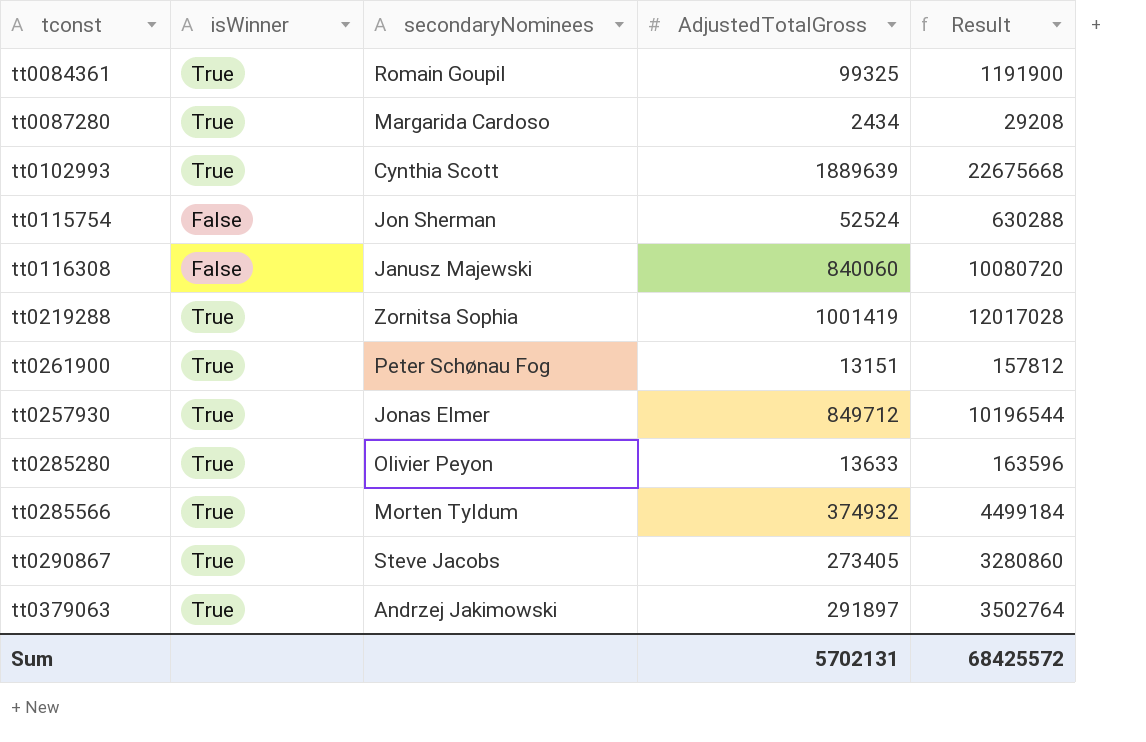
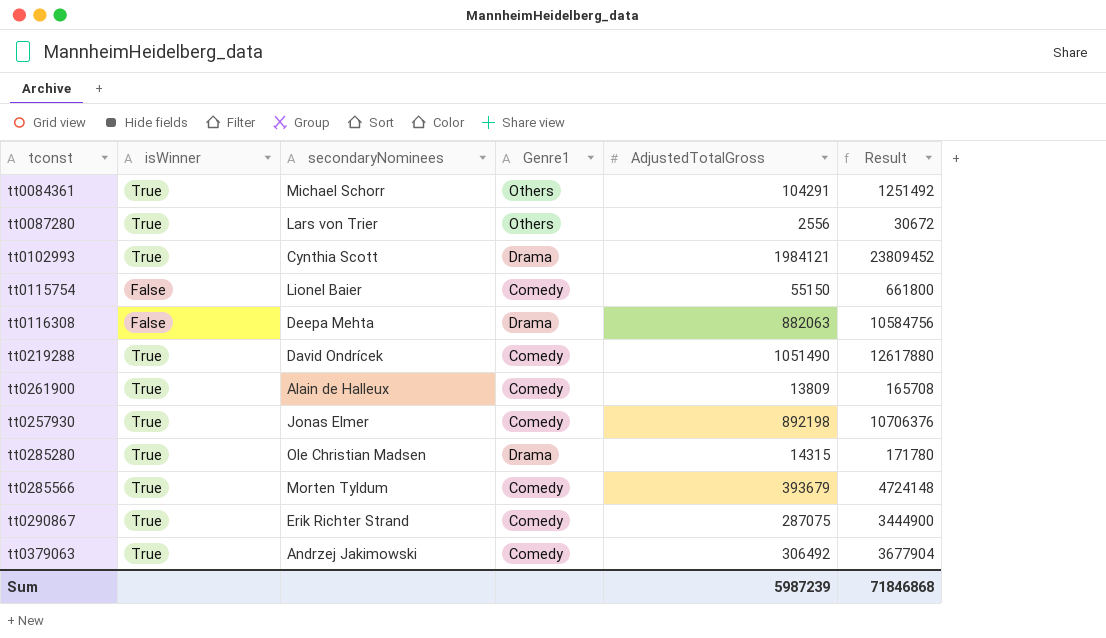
column Genre1 | position: none -> 4
tt0084361 | secondaryNominees: Romain Goupil -> Michael Schorr
tt0084361 | AdjustedTotalGross: 99325 -> 104291
tt0084361 | Result: 1191900 -> 1251492
tt0087280 | secondaryNominees: Margarida Cardoso -> Lars von Trier
tt0087280 | AdjustedTotalGross: 2434 -> 2556
tt0087280 | Result: 29208 -> 30672
tt0102993 | AdjustedTotalGross: 1889639 -> 1984121
tt0102993 | Result: 22675668 -> 23809452
tt0115754 | secondaryNominees: Jon Sherman -> Lionel Baier
tt0115754 | AdjustedTotalGross: 52524 -> 55150
tt0115754 | Result: 630288 -> 661800
tt0116308 | secondaryNominees: Janusz Majewski -> Deepa Mehta
tt0116308 | AdjustedTotalGross: 840060 -> 882063
tt0116308 | Result: 10080720 -> 10584756
tt0219288 | secondaryNominees: Zornitsa Sophia -> David Ondrícek
tt0219288 | AdjustedTotalGross: 1001419 -> 1051490
tt0219288 | Result: 12017028 -> 12617880
tt0261900 | secondaryNominees: Peter Schønau Fog -> Alain de Halleux
tt0261900 | AdjustedTotalGross: 13151 -> 13809
tt0261900 | Result: 157812 -> 165708
tt0257930 | AdjustedTotalGross: 849712 -> 892198
tt0257930 | Result: 10196544 -> 10706376
tt0285280 | secondaryNominees: Olivier Peyon -> Ole Christian Madsen
tt0285280 | AdjustedTotalGross: 13633 -> 14315
tt0285280 | Result: 163596 -> 171780
tt0285566 | AdjustedTotalGross: 374932 -> 393679
tt0285566 | Result: 4499184 -> 4724148
tt0290867 | secondaryNominees: Steve Jacobs -> Erik Richter Strand
tt0290867 | AdjustedTotalGross: 273405 -> 287075
tt0290867 | Result: 3280860 -> 3444900
tt0379063 | AdjustedTotalGross: 291897 -> 306492
tt0379063 | Result: 3502764 -> 3677904
Sum | AdjustedTotalGross: 5702131 -> 5987239
Sum | Result: 68425572 -> 71846868

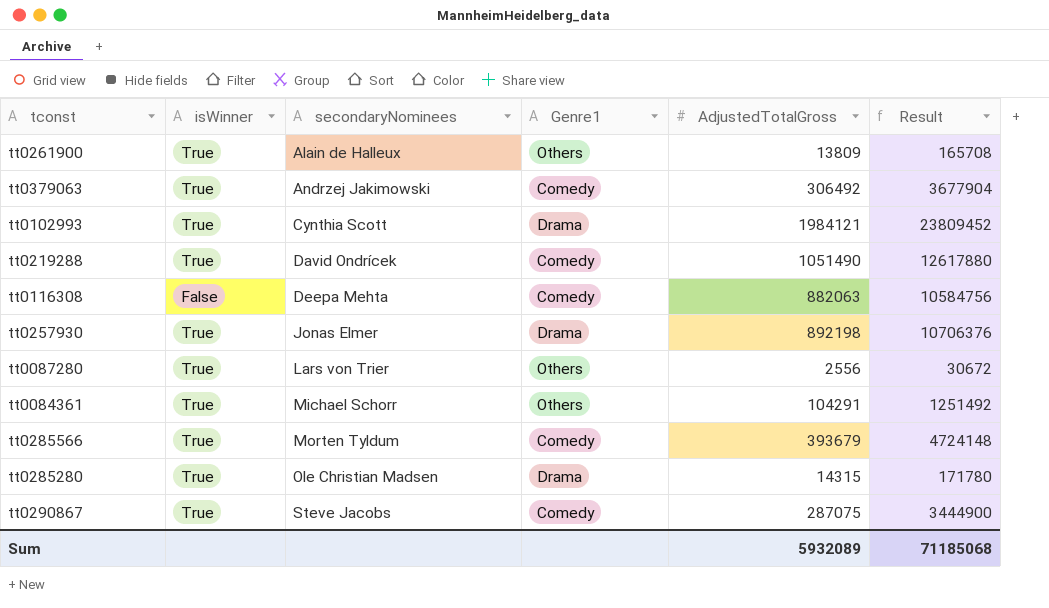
row order: none -> secondaryNominees ascending
row tt0115754: False | Lionel Baier | Comedy | 55150 | 661800 -> none
tt0261900 | Genre1: Comedy -> Others
tt0116308 | Genre1: Drama -> Comedy
tt0257930 | Genre1: Comedy -> Drama
tt0290867 | secondaryNominees: Erik Richter Strand -> Steve Jacobs
Sum | AdjustedTotalGross: 5987239 -> 5932089
Sum | Result: 71846868 -> 71185068

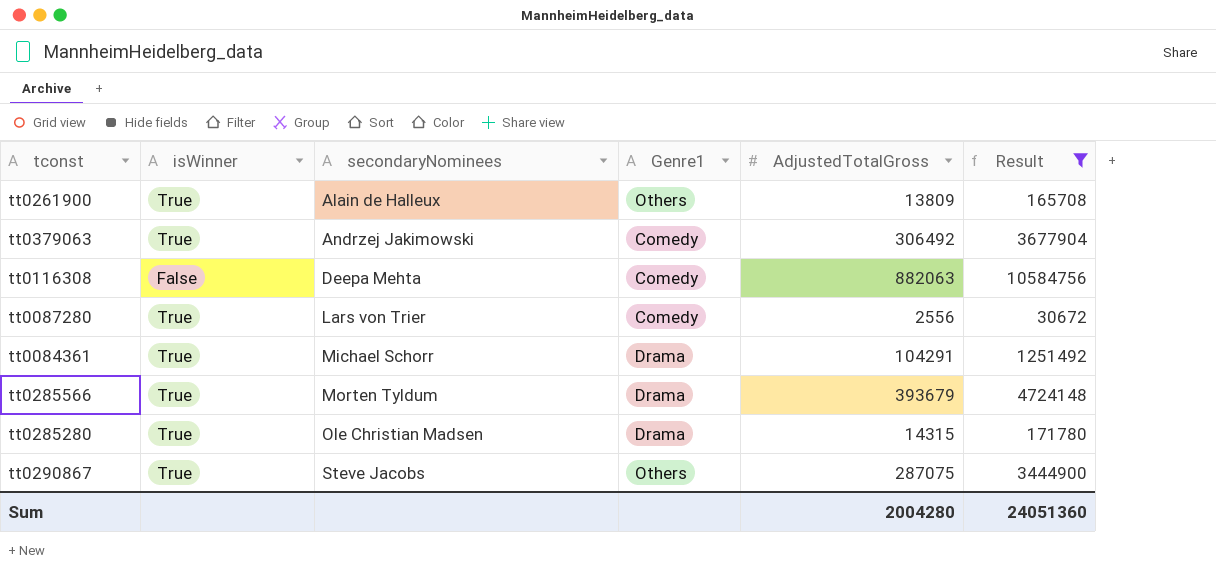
filter: none -> Result <= 10584756
tt0087280 | Genre1: Others -> Comedy
tt0084361 | Genre1: Others -> Drama
tt0285566 | Genre1: Comedy -> Drama
tt0290867 | Genre1: Comedy -> Others
Sum | AdjustedTotalGross: 5932089 -> 2004280
Sum | Result: 71185068 -> 24051360

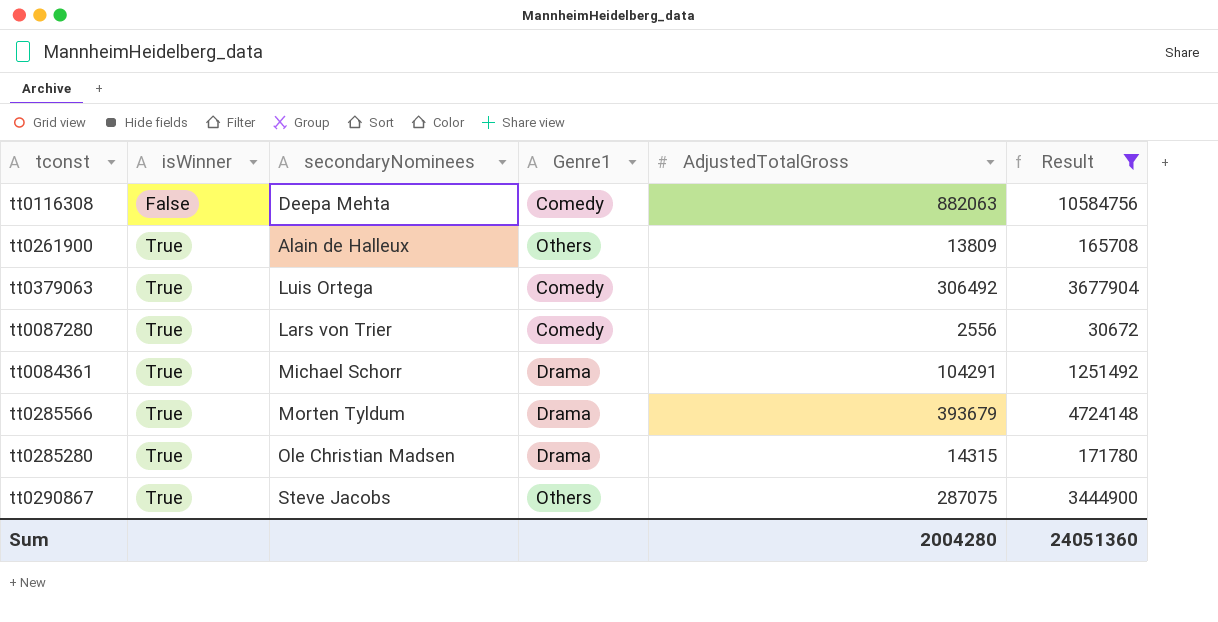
row order: secondaryNominees ascending -> isWinner ascending
tt0379063 | secondaryNominees: Andrzej Jakimowski -> Luis Ortega

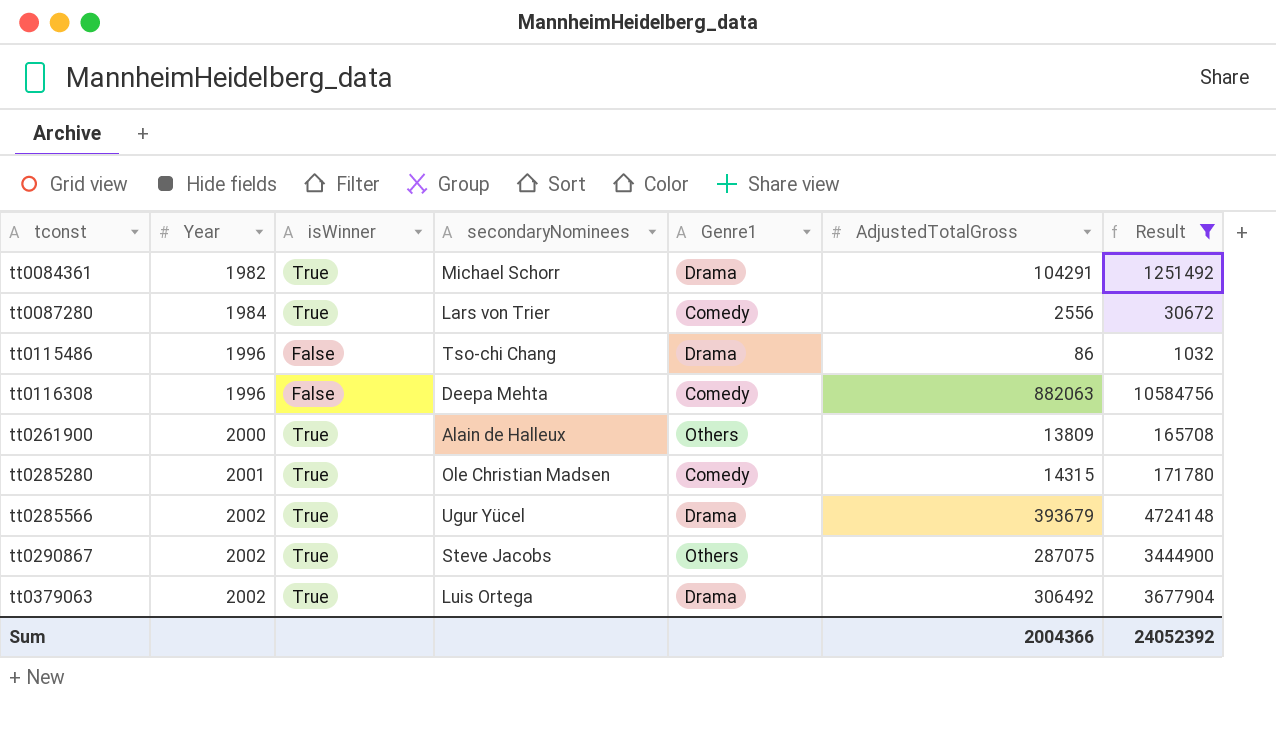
row order: isWinner ascending -> tconst ascending
column Year | position: none -> 2
row tt0115486: none -> 1996 | False | Tso-chi Chang | Drama | 86 | 1032
tt0285280 | Genre1: Drama -> Comedy
tt0285566 | secondaryNominees: Morten Tyldum -> Ugur Yücel
tt0379063 | Genre1: Comedy -> Drama
Sum | AdjustedTotalGross: 2004280 -> 2004366
Sum | Result: 24051360 -> 24052392

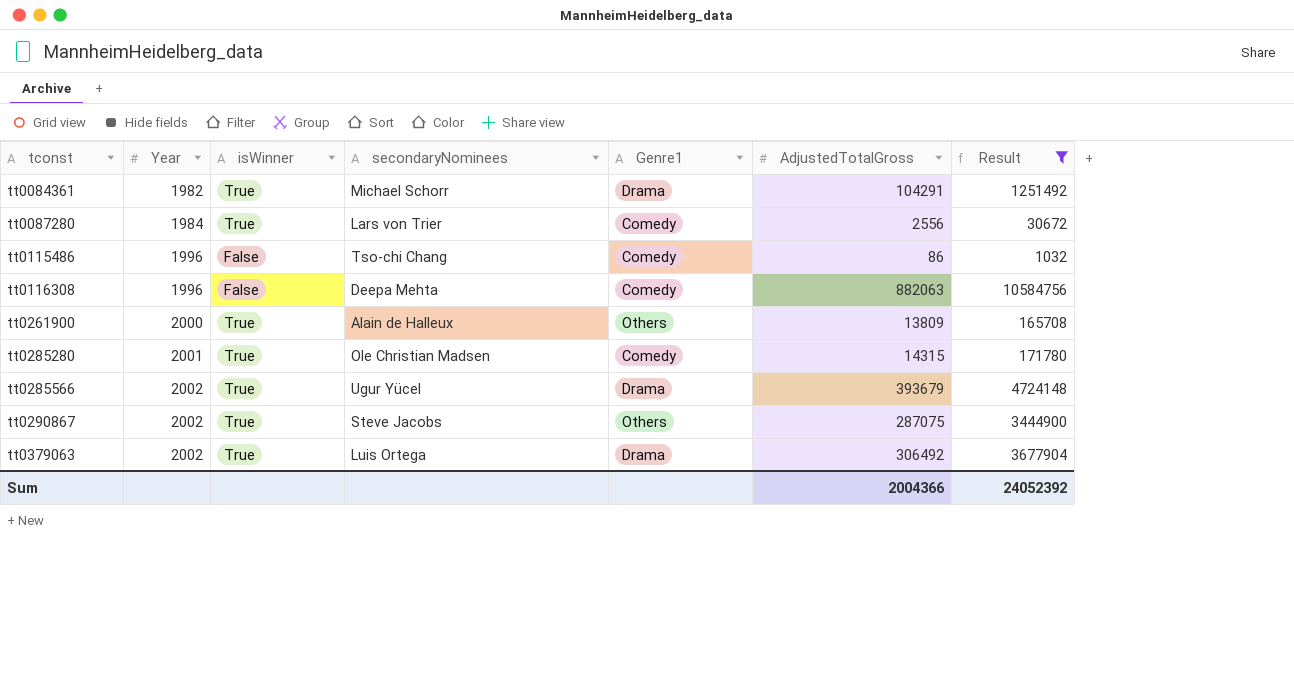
tt0115486 | Genre1: Drama -> Comedy

